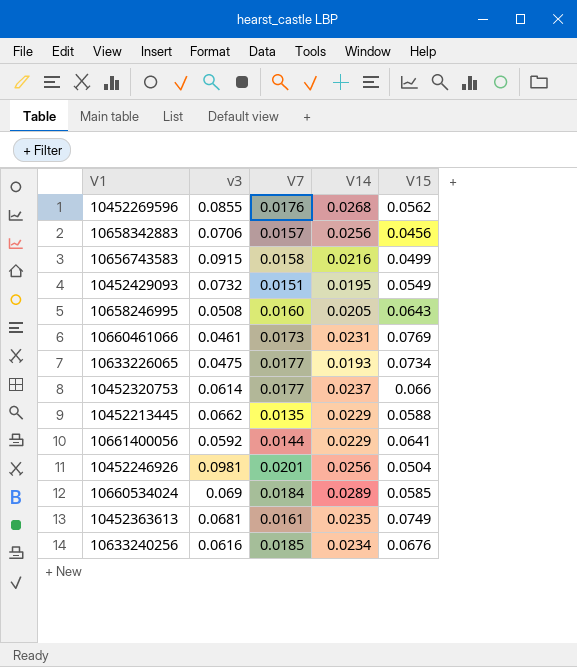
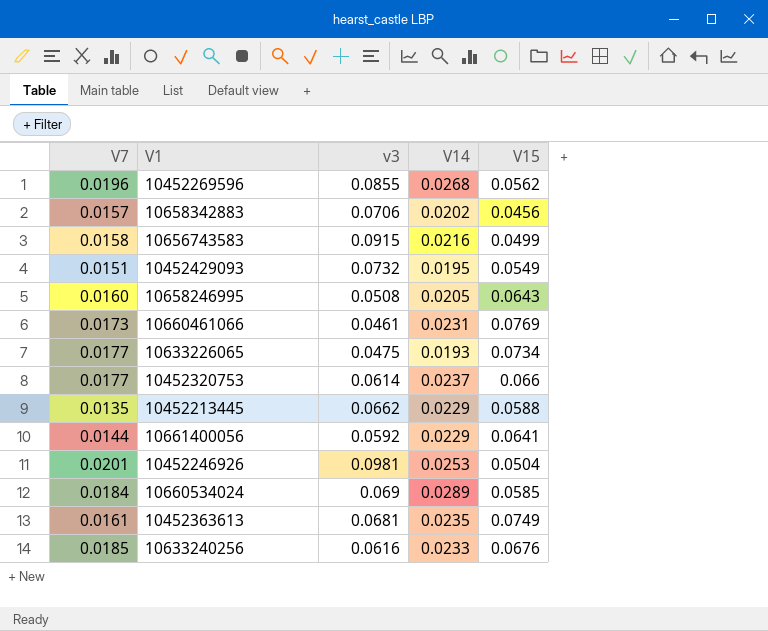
column V7 | position: 3 -> 1
10452269596 | V7: 0.0176 -> 0.0196
10658342883 | V14: 0.0256 -> 0.0202
10452246926 | V14: 0.0256 -> 0.0253
10633240256 | V14: 0.0234 -> 0.0233

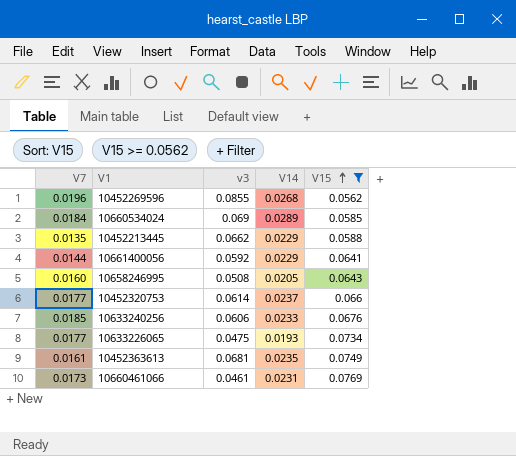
filter: none -> V15 >= 0.0562
row order: none -> V15 ascending
10633240256 | v3: 0.0616 -> 0.0606

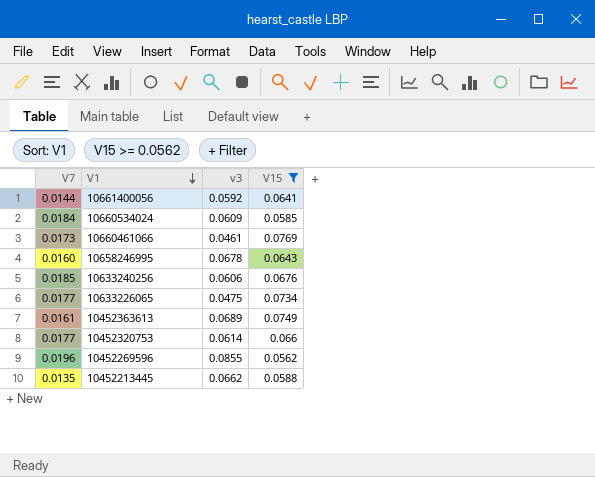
row order: V15 ascending -> V1 descending
column V14 | position: 4 -> none
10660534024 | v3: 0.069 -> 0.0609
10658246995 | v3: 0.0508 -> 0.0678
10452363613 | v3: 0.0681 -> 0.0689

